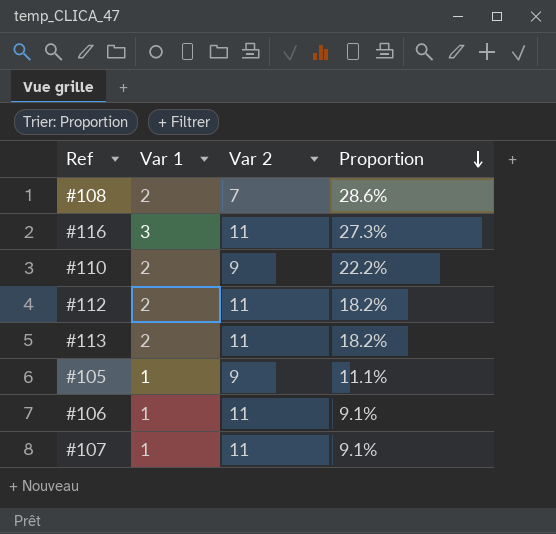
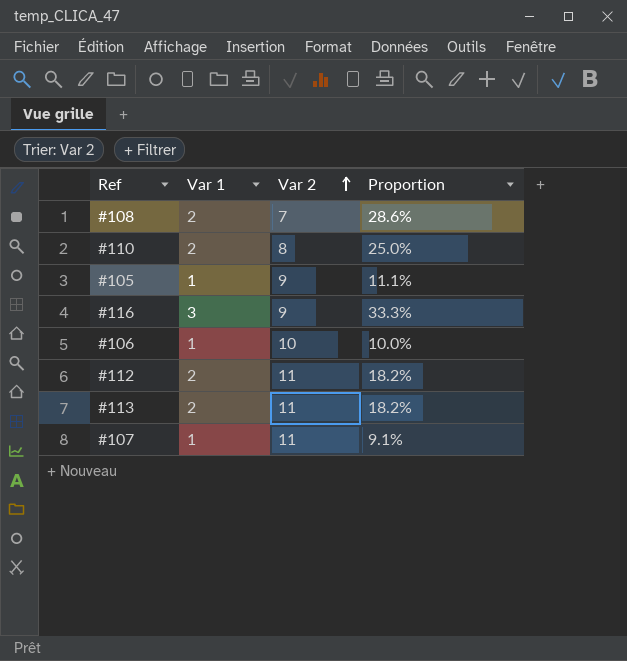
row order: Proportion descending -> Var 2 ascending
#110 | Var 2: 9 -> 8
#110 | Proportion: 22.2% -> 25.0%
#116 | Var 2: 11 -> 9
#116 | Proportion: 27.3% -> 33.3%
#106 | Var 2: 11 -> 10
#106 | Proportion: 9.1% -> 10.0%

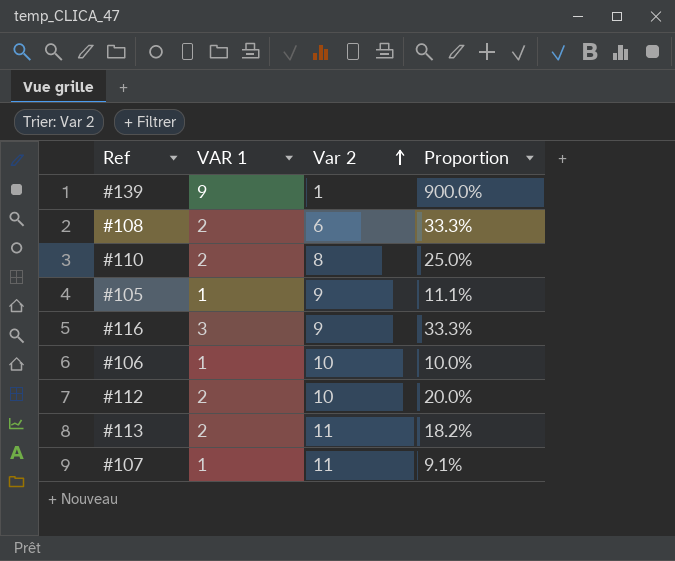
column name: Var 1 -> VAR 1
row #139: none -> 9 | 1 | 900.0%
#108 | Var 2: 7 -> 6
#108 | Proportion: 28.6% -> 33.3%
#112 | Var 2: 11 -> 10
#112 | Proportion: 18.2% -> 20.0%

